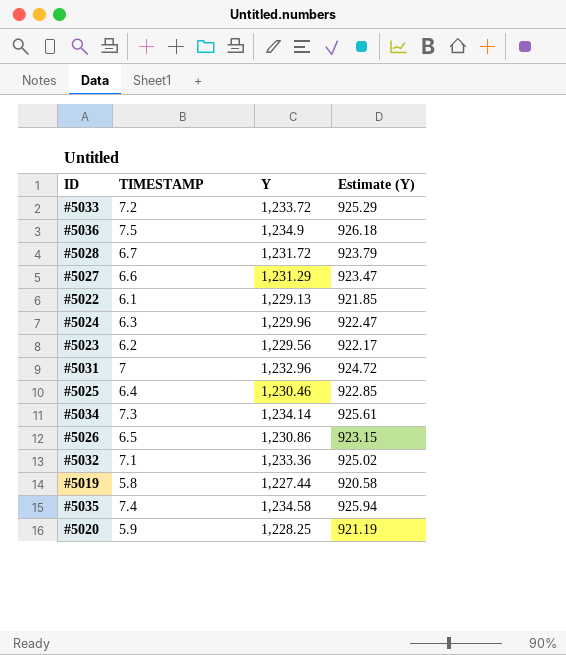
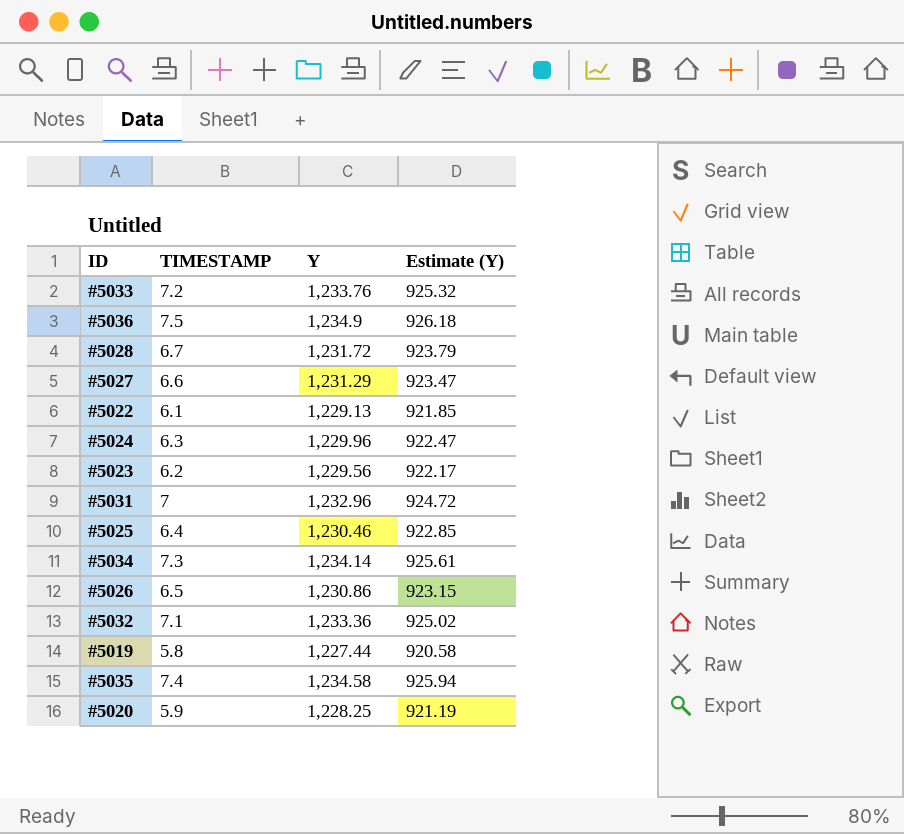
#5033 | Y: 1,233.72 -> 1,233.76
#5033 | Estimate (Y): 925.29 -> 925.32

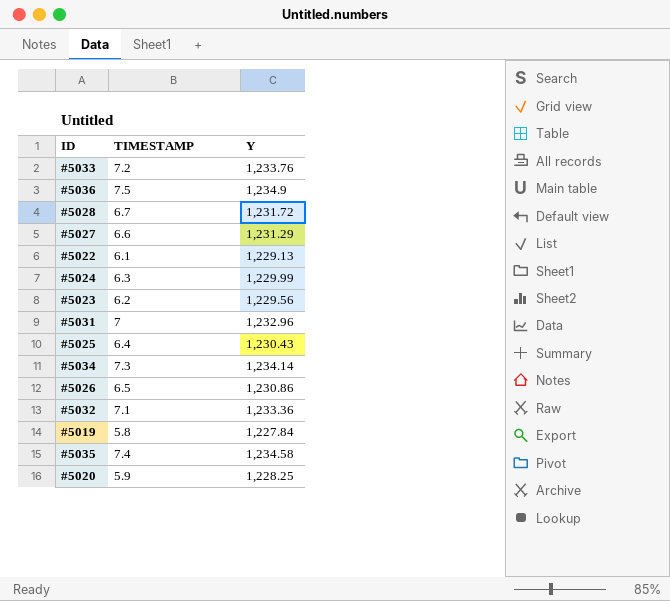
column Estimate (Y) | formula: [Y] * 0.75 -> none
#5024 | Y: 1,229.96 -> 1,229.99
#5025 | Y: 1,230.46 -> 1,230.43
#5019 | Y: 1,227.44 -> 1,227.84

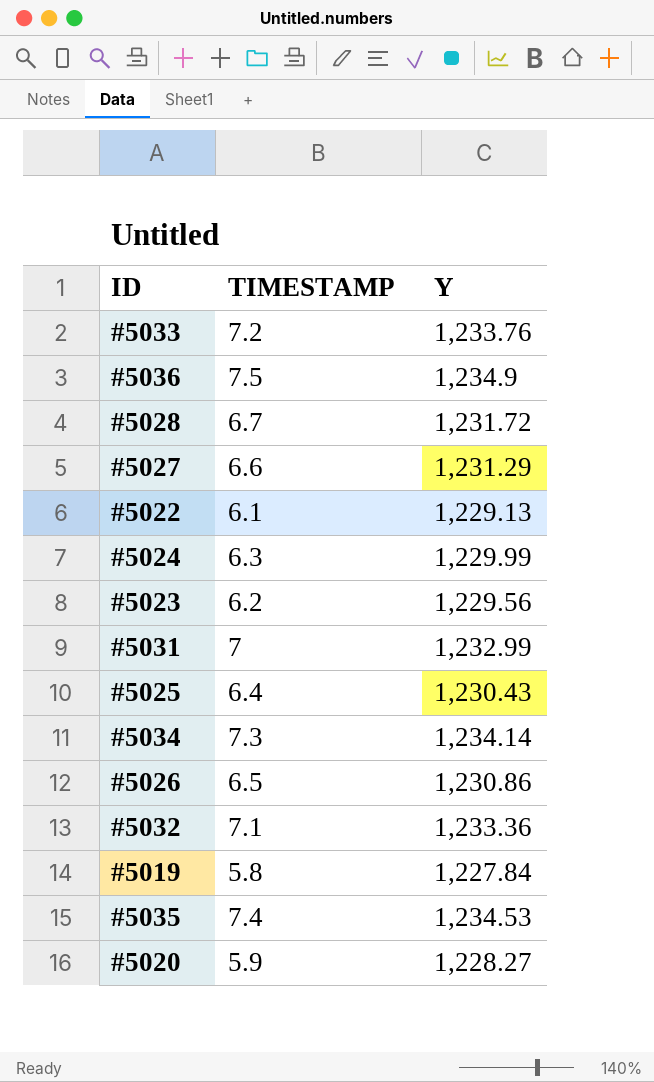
#5031 | Y: 1,232.96 -> 1,232.99
#5035 | Y: 1,234.58 -> 1,234.53
#5020 | Y: 1,228.25 -> 1,228.27

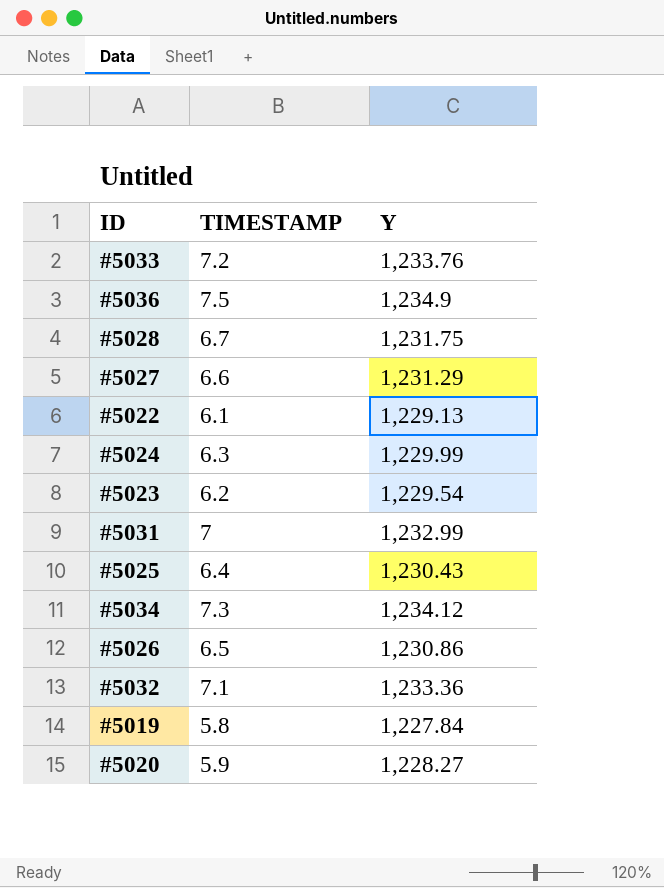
row #5035: 7.4 | 1,234.53 -> none
#5028 | Y: 1,231.72 -> 1,231.75
#5023 | Y: 1,229.56 -> 1,229.54
#5034 | Y: 1,234.14 -> 1,234.12

